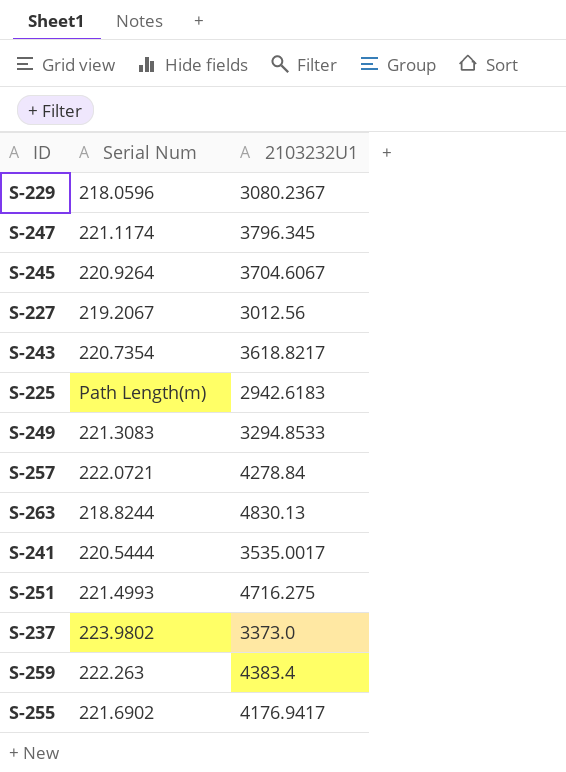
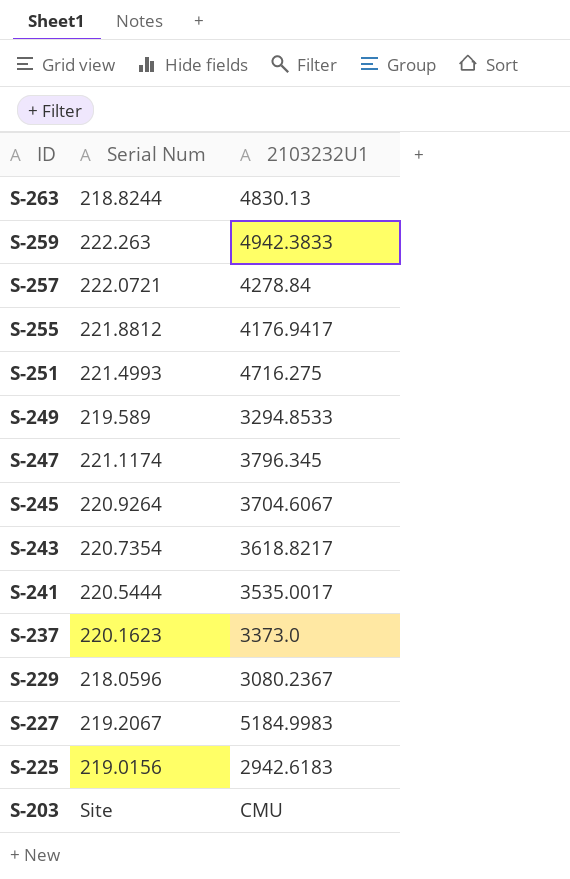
row order: none -> ID descending
S-259 | 2103232U1: 4383.4 -> 4942.3833
S-255 | Serial Num: 221.6902 -> 221.8812
S-249 | Serial Num: 221.3083 -> 219.589
S-237 | Serial Num: 223.9802 -> 220.1623
S-227 | 2103232U1: 3012.56 -> 5184.9983
S-225 | Serial Num: Path Length(m) -> 219.0156
row S-203: none -> Site | CMU

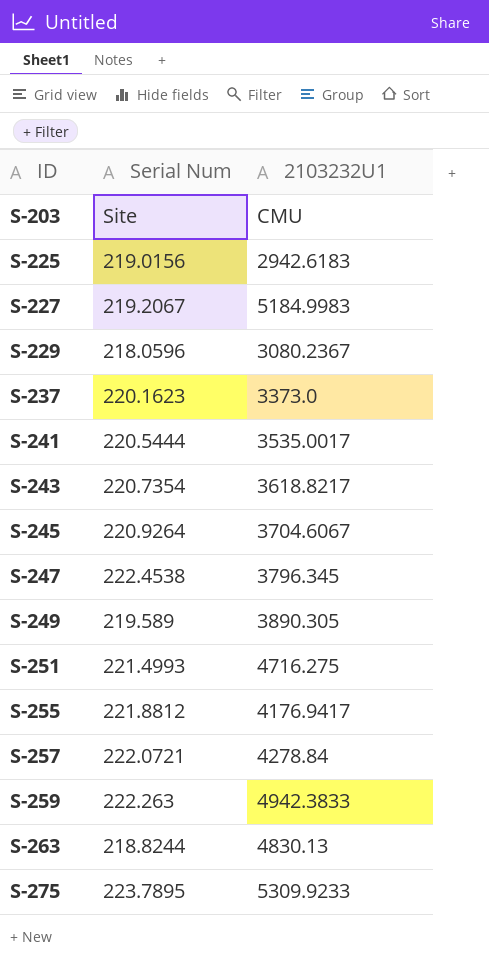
row order: ID descending -> ID ascending
S-247 | Serial Num: 221.1174 -> 222.4538
S-249 | 2103232U1: 3294.8533 -> 3890.305
row S-275: none -> 223.7895 | 5309.9233

